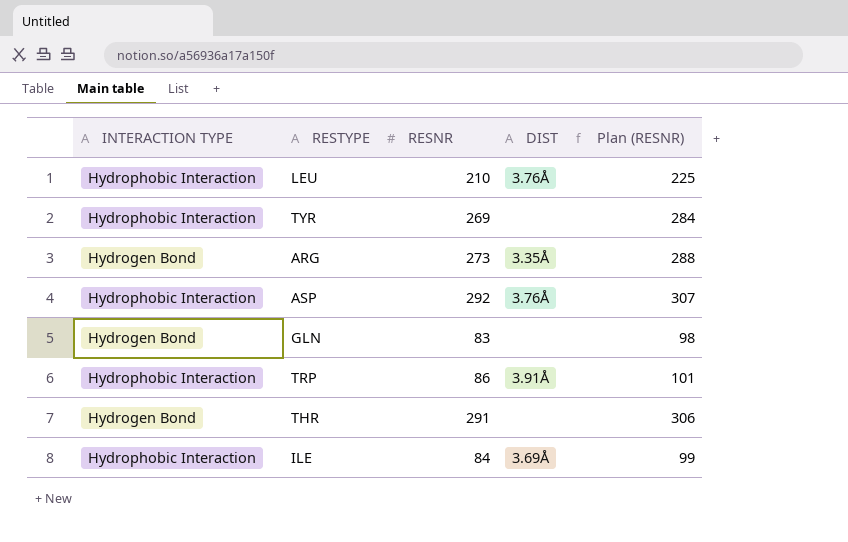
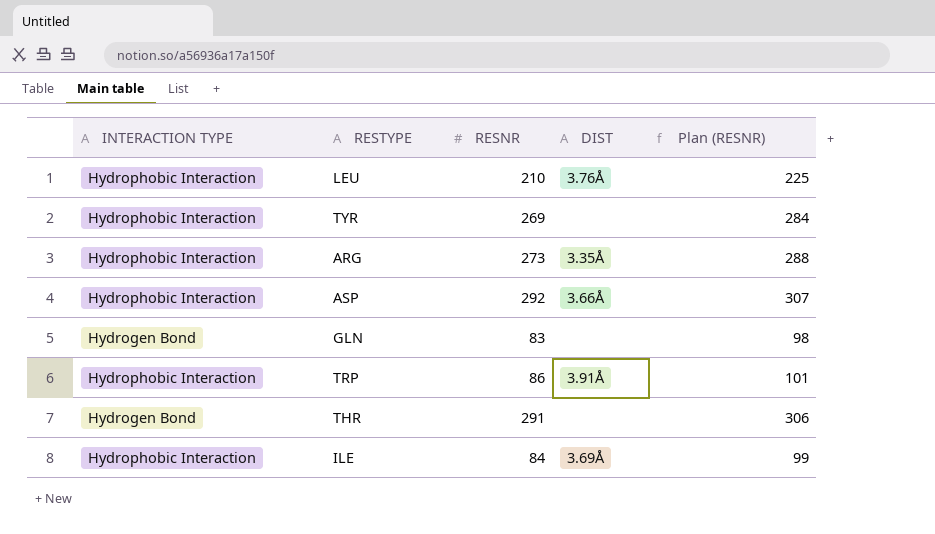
ARG | INTERACTION TYPE: Hydrogen Bond -> Hydrophobic Interaction
ASP | DIST: 3.76Å -> 3.66Å

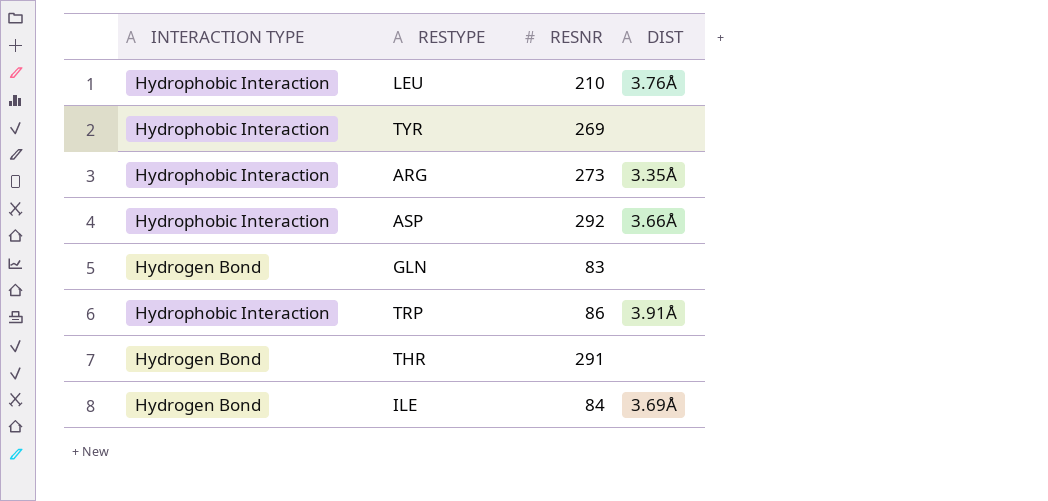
column Plan (RESNR) | formula: [RESNR] + 15 -> none
ILE | INTERACTION TYPE: Hydrophobic Interaction -> Hydrogen Bond

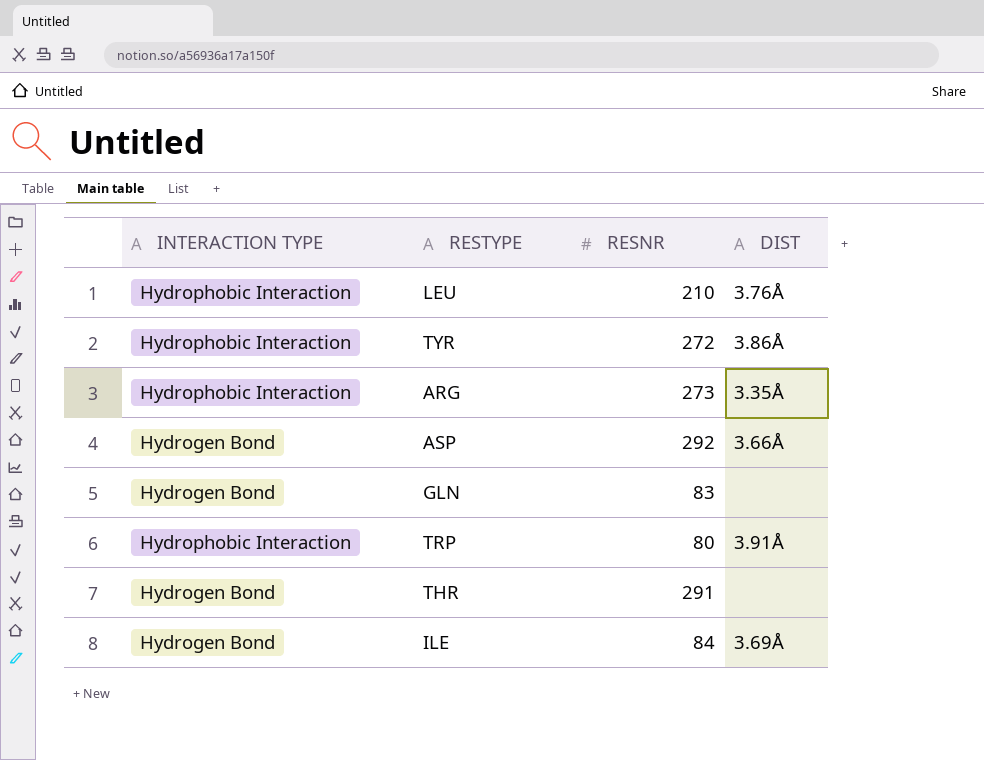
TYR | RESNR: 269 -> 272
TYR | DIST: none -> 3.86Å
ASP | INTERACTION TYPE: Hydrophobic Interaction -> Hydrogen Bond
TRP | RESNR: 86 -> 80

